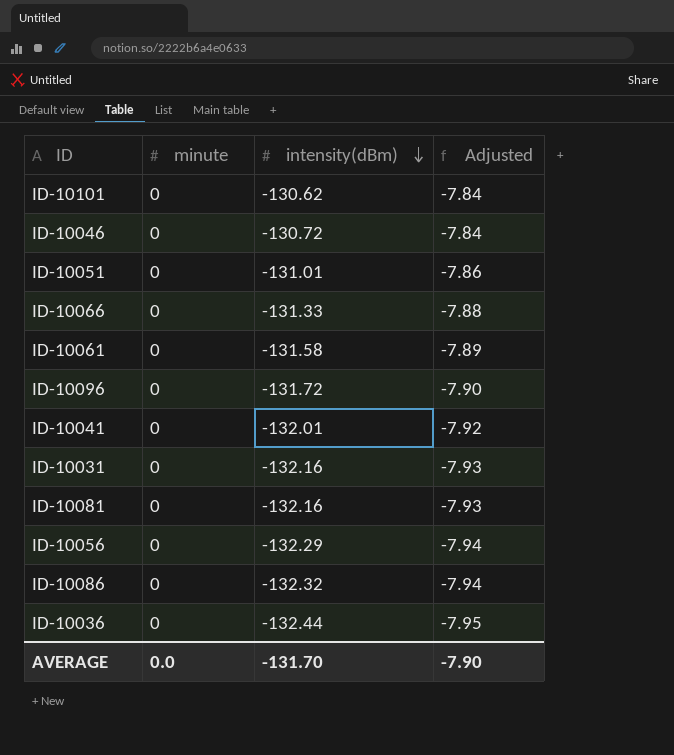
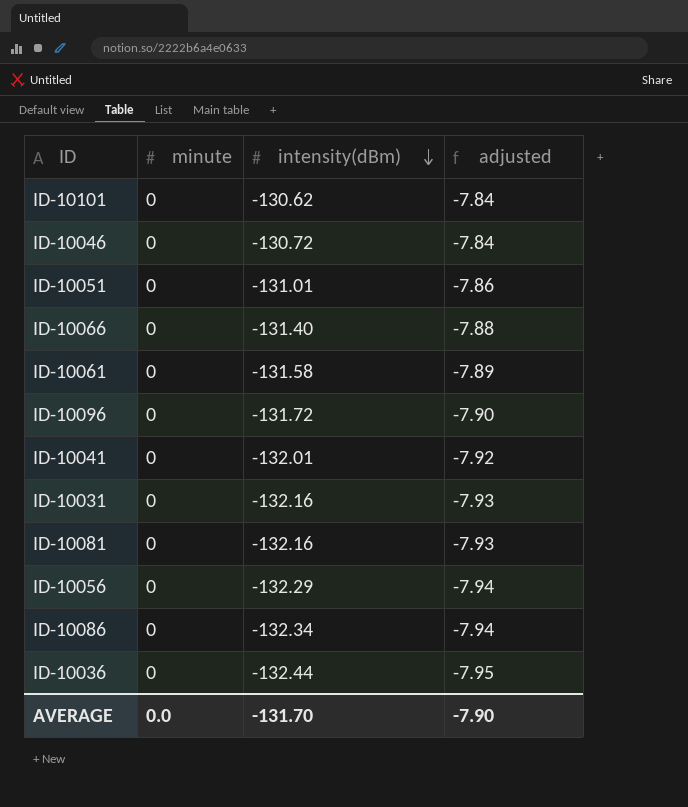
column name: Adjusted -> adjusted
ID-10066 | intensity(dBm): -131.33 -> -131.40
ID-10086 | intensity(dBm): -132.32 -> -132.34

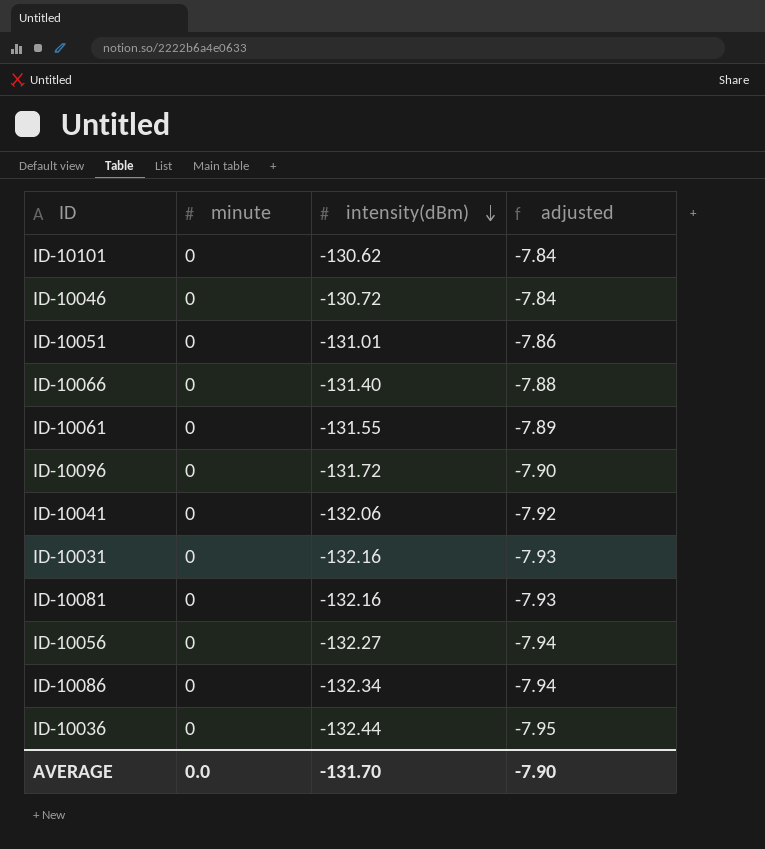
ID-10061 | intensity(dBm): -131.58 -> -131.55
ID-10041 | intensity(dBm): -132.01 -> -132.06
ID-10056 | intensity(dBm): -132.29 -> -132.27

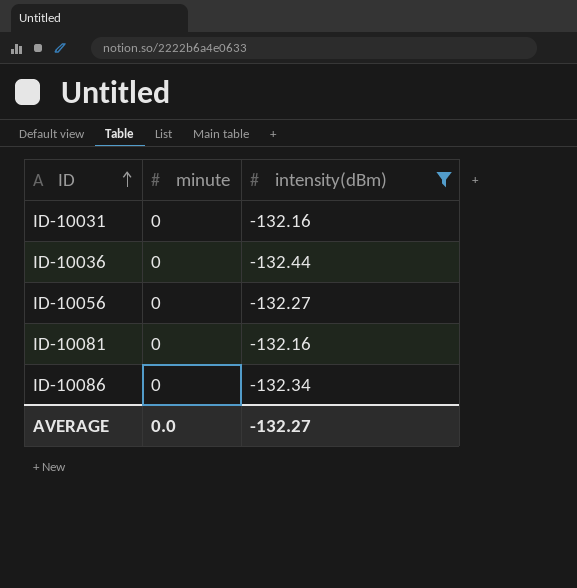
filter: none -> intensity(dBm) <= -132.16
row order: intensity(dBm) descending -> ID ascending
column adjusted | formula: [intensity(dBm)] * 0.06 -> none
AVERAGE | intensity(dBm): -131.70 -> -132.27

